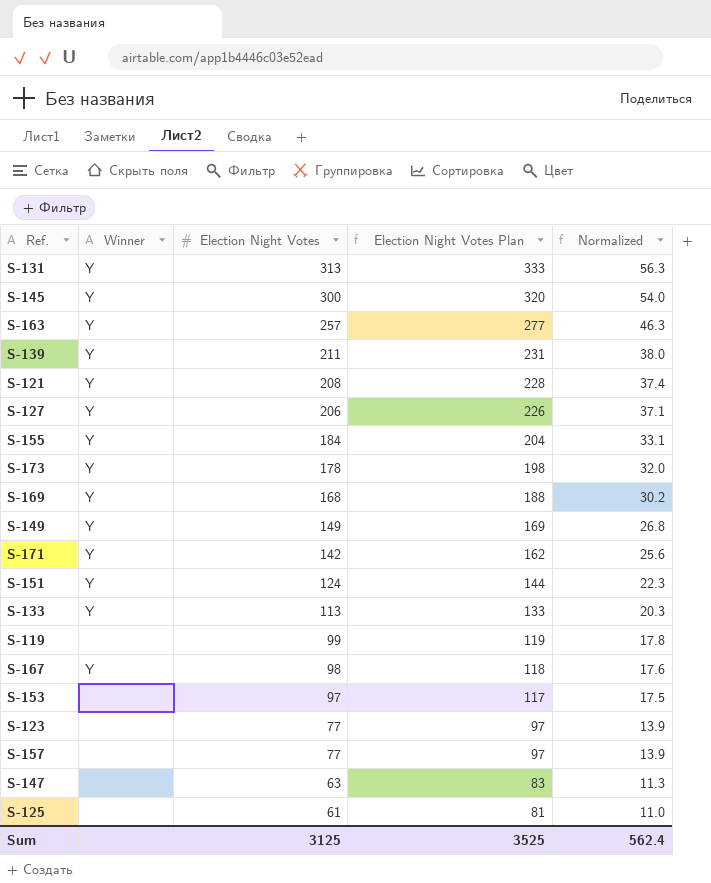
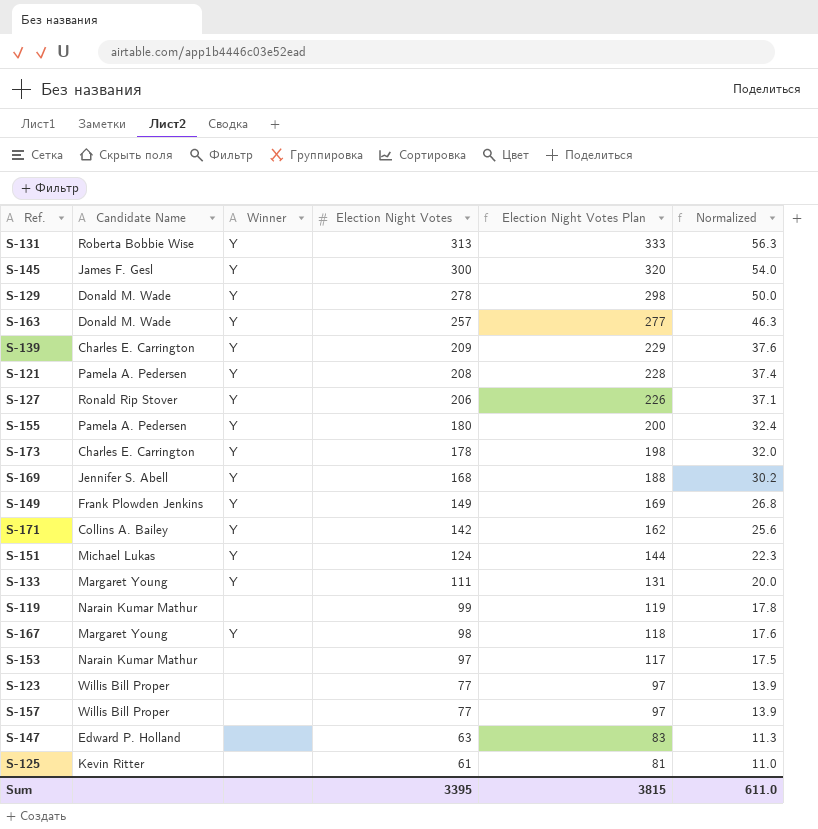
column Candidate Name | position: none -> 2
row S-129: none -> Donald M. Wade | Y | 278 | 298 | 50.0
S-139 | Election Night Votes: 211 -> 209
S-139 | Election Night Votes Plan: 231 -> 229
S-139 | Normalized: 38.0 -> 37.6
S-155 | Election Night Votes: 184 -> 180
S-155 | Election Night Votes Plan: 204 -> 200
S-155 | Normalized: 33.1 -> 32.4
S-133 | Election Night Votes: 113 -> 111
S-133 | Election Night Votes Plan: 133 -> 131
S-133 | Normalized: 20.3 -> 20.0
Sum | Election Night Votes: 3125 -> 3395
Sum | Election Night Votes Plan: 3525 -> 3815
Sum | Normalized: 562.4 -> 611.0

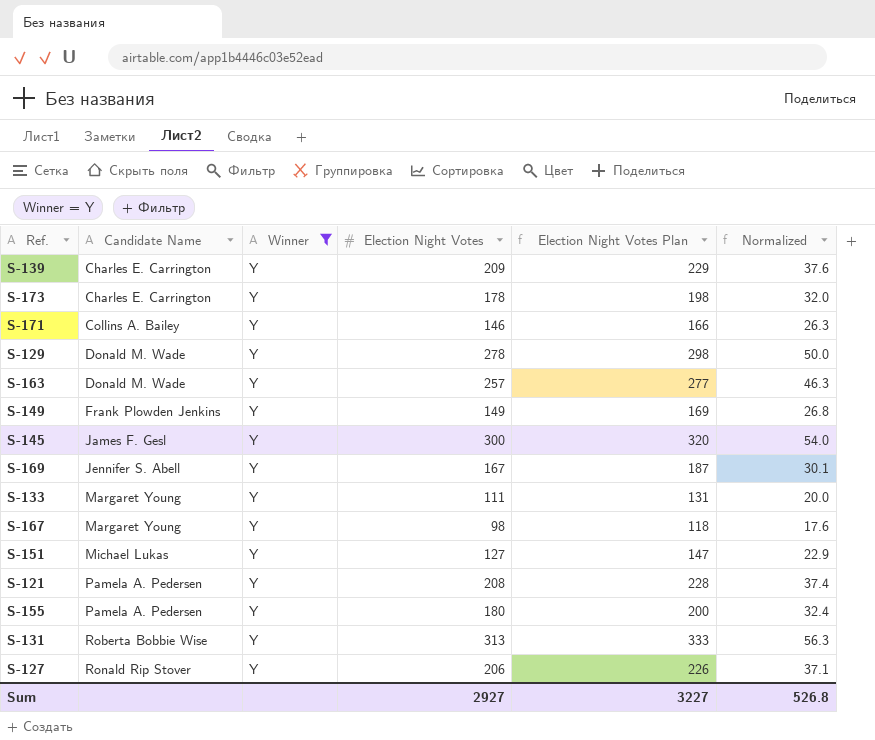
filter: none -> Winner = Y
row order: Election Night Votes descending -> Candidate Name ascending
S-171 | Election Night Votes: 142 -> 146
S-171 | Election Night Votes Plan: 162 -> 166
S-171 | Normalized: 25.6 -> 26.3
S-169 | Election Night Votes: 168 -> 167
S-169 | Election Night Votes Plan: 188 -> 187
S-169 | Normalized: 30.2 -> 30.1
S-151 | Election Night Votes: 124 -> 127
S-151 | Election Night Votes Plan: 144 -> 147
S-151 | Normalized: 22.3 -> 22.9
Sum | Election Night Votes: 3395 -> 2927
Sum | Election Night Votes Plan: 3815 -> 3227
Sum | Normalized: 611.0 -> 526.8

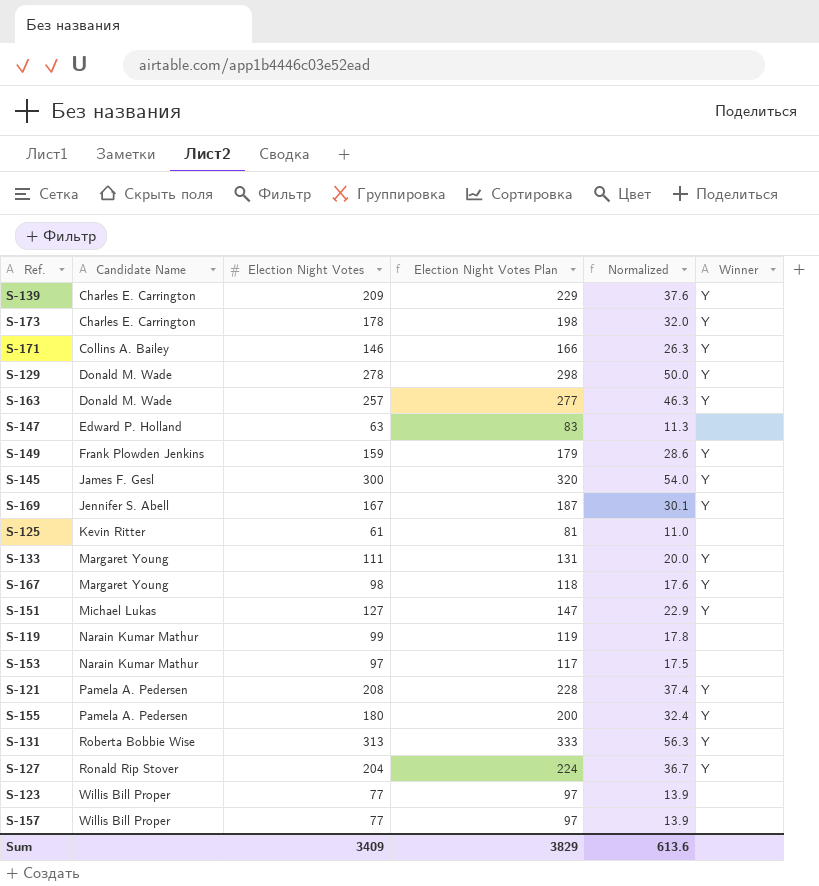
filter: Winner = Y -> none
column Winner | position: 3 -> 6
S-149 | Election Night Votes: 149 -> 159
S-149 | Election Night Votes Plan: 169 -> 179
S-149 | Normalized: 26.8 -> 28.6
S-127 | Election Night Votes: 206 -> 204
S-127 | Election Night Votes Plan: 226 -> 224
S-127 | Normalized: 37.1 -> 36.7
Sum | Election Night Votes: 2927 -> 3409
Sum | Election Night Votes Plan: 3227 -> 3829
Sum | Normalized: 526.8 -> 613.6

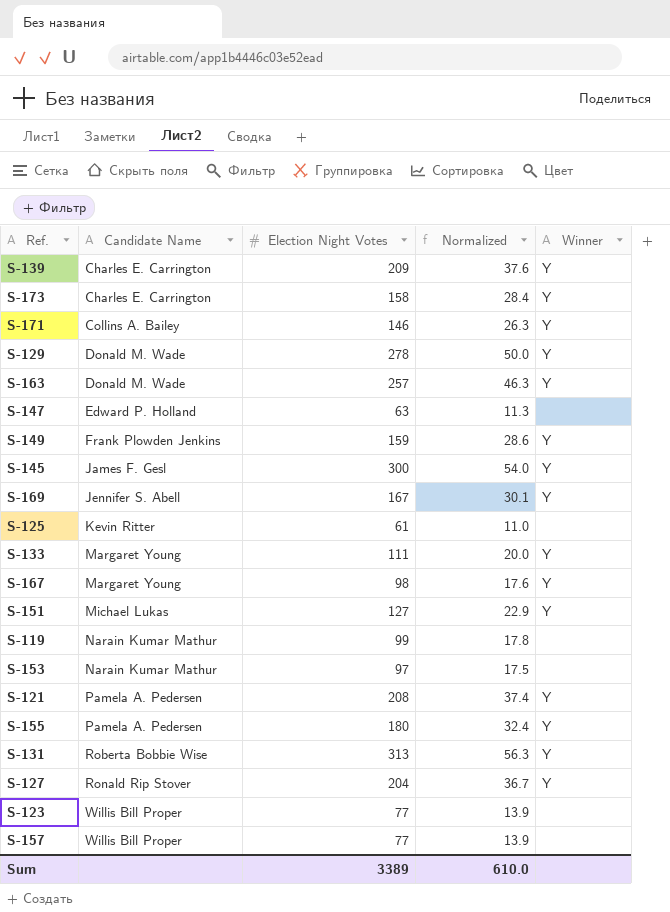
column Election Night Votes Plan | formula: [Election Night Votes] + 20 -> none
S-173 | Election Night Votes: 178 -> 158
S-173 | Normalized: 32.0 -> 28.4
Sum | Election Night Votes: 3409 -> 3389
Sum | Normalized: 613.6 -> 610.0

